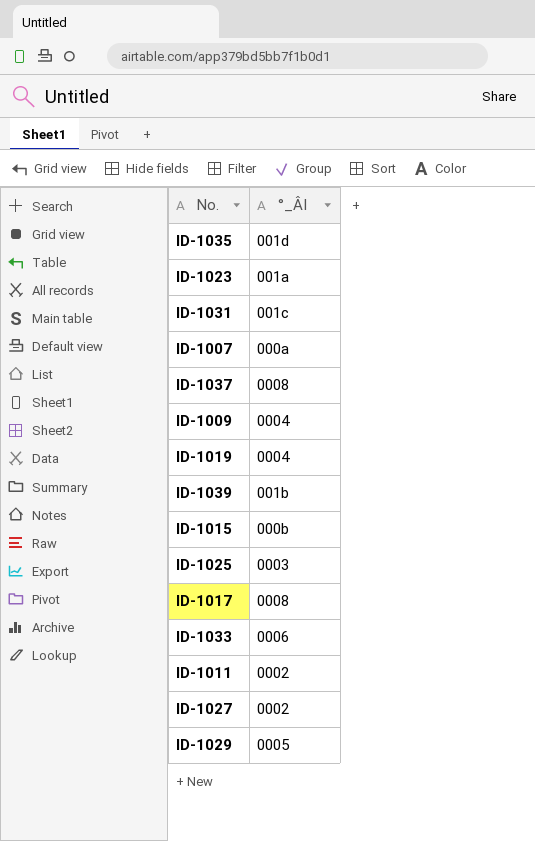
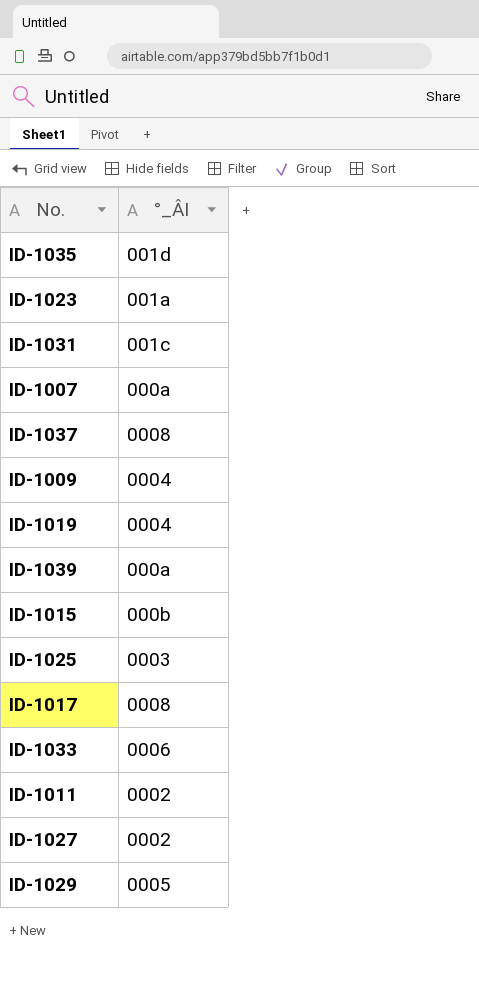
ID-1039 | °_ÂI: 001b -> 000a

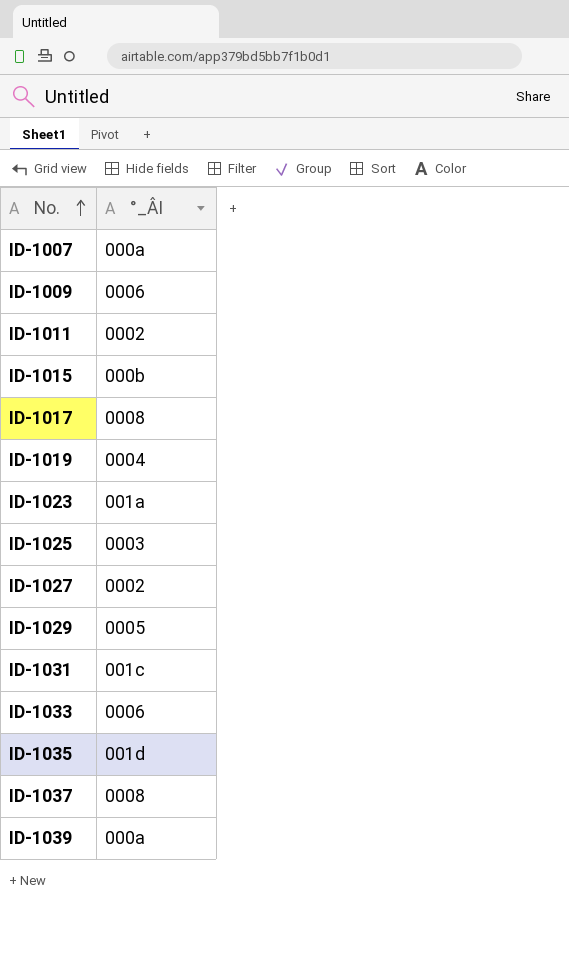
row order: none -> No. ascending
ID-1009 | °_ÂI: 0004 -> 0006

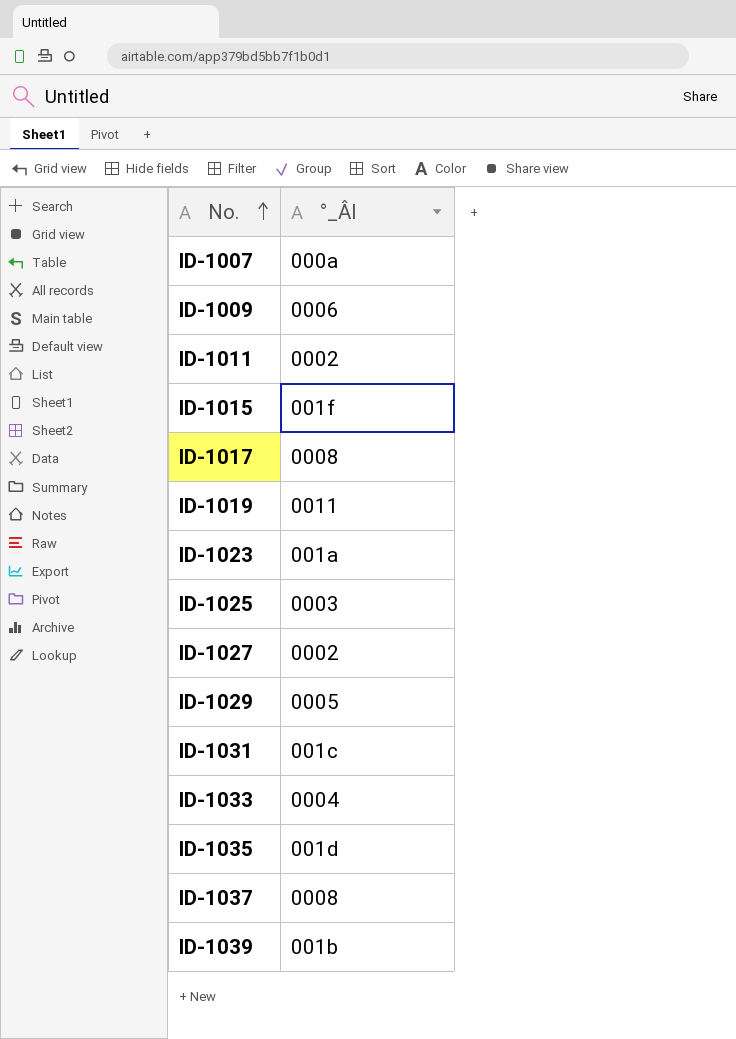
ID-1015 | °_ÂI: 000b -> 001f
ID-1019 | °_ÂI: 0004 -> 0011
ID-1033 | °_ÂI: 0006 -> 0004
ID-1039 | °_ÂI: 000a -> 001b

